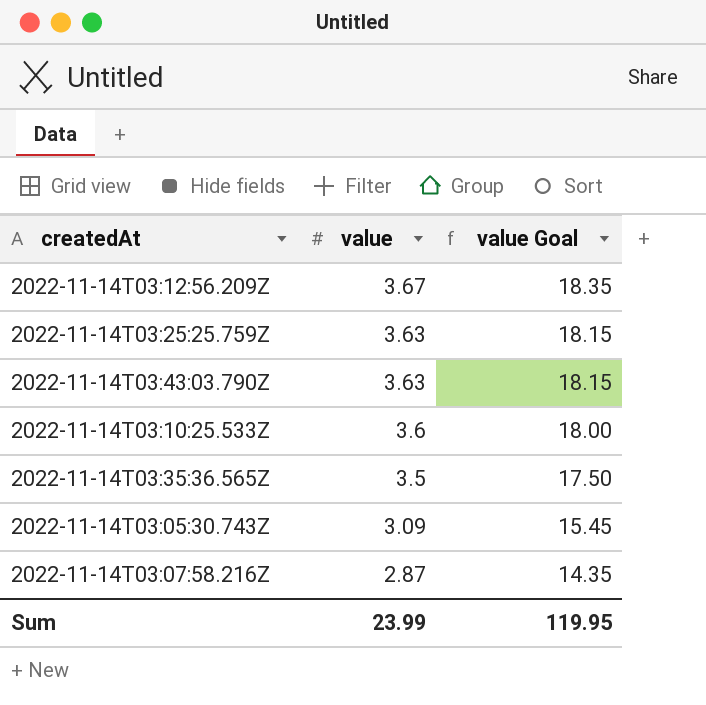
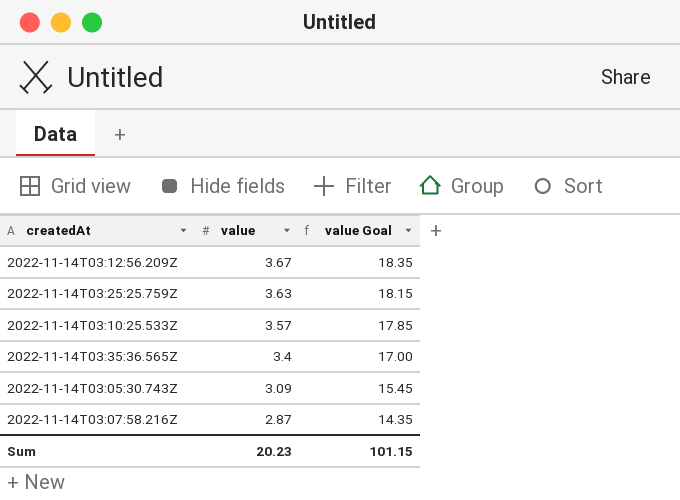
row 2022-11-14T03:43:03.790Z: 3.63 | 18.15 -> none
2022-11-14T03:10:25.533Z | value: 3.6 -> 3.57
2022-11-14T03:10:25.533Z | value Goal: 18.00 -> 17.85
2022-11-14T03:35:36.565Z | value: 3.5 -> 3.4
2022-11-14T03:35:36.565Z | value Goal: 17.50 -> 17.00
Sum | value: 23.99 -> 20.23
Sum | value Goal: 119.95 -> 101.15

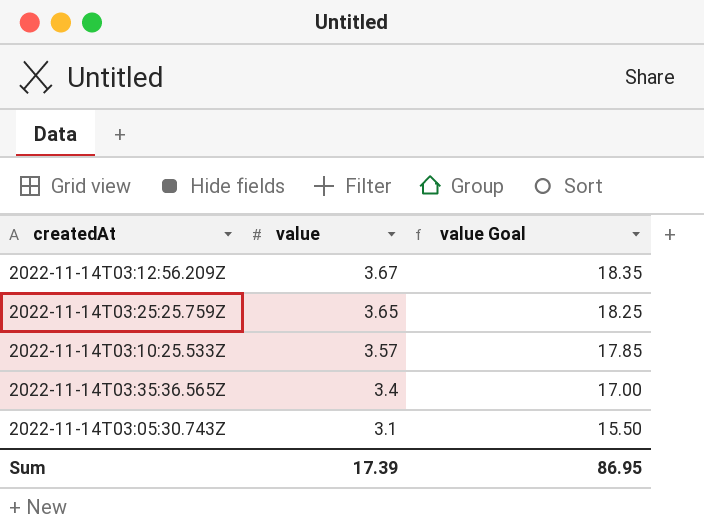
row 2022-11-14T03:07:58.216Z: 2.87 | 14.35 -> none
2022-11-14T03:25:25.759Z | value: 3.63 -> 3.65
2022-11-14T03:25:25.759Z | value Goal: 18.15 -> 18.25
2022-11-14T03:05:30.743Z | value: 3.09 -> 3.1
2022-11-14T03:05:30.743Z | value Goal: 15.45 -> 15.50
Sum | value: 20.23 -> 17.39
Sum | value Goal: 101.15 -> 86.95

